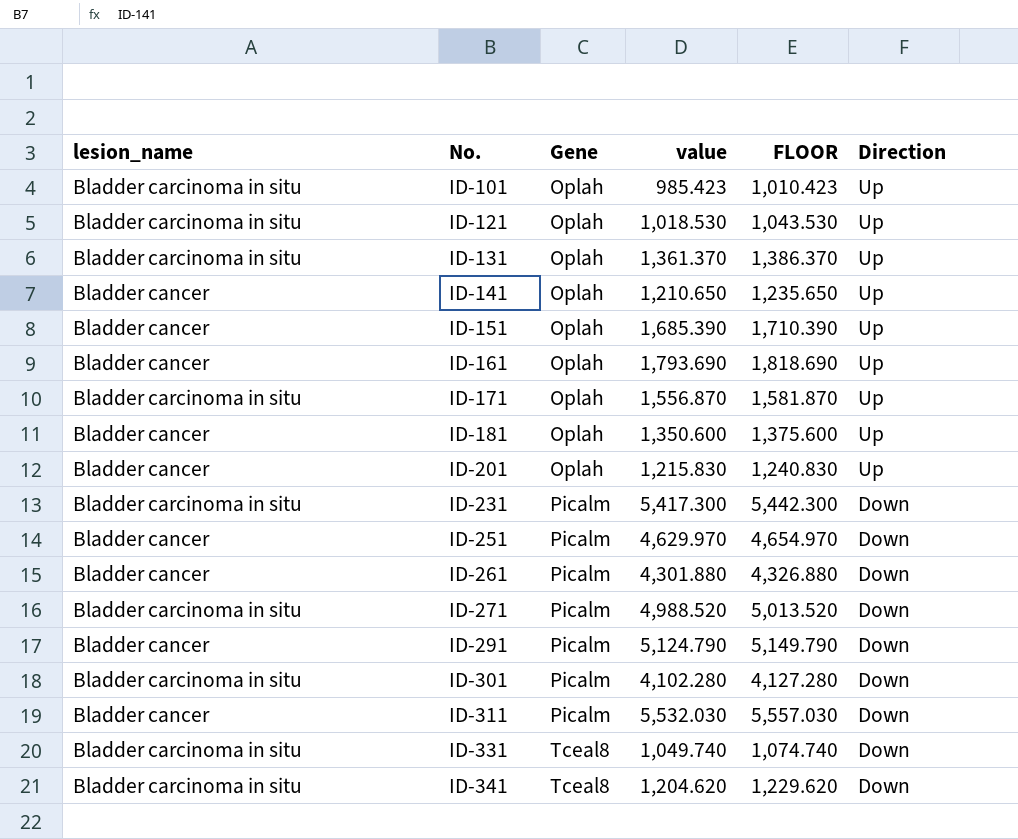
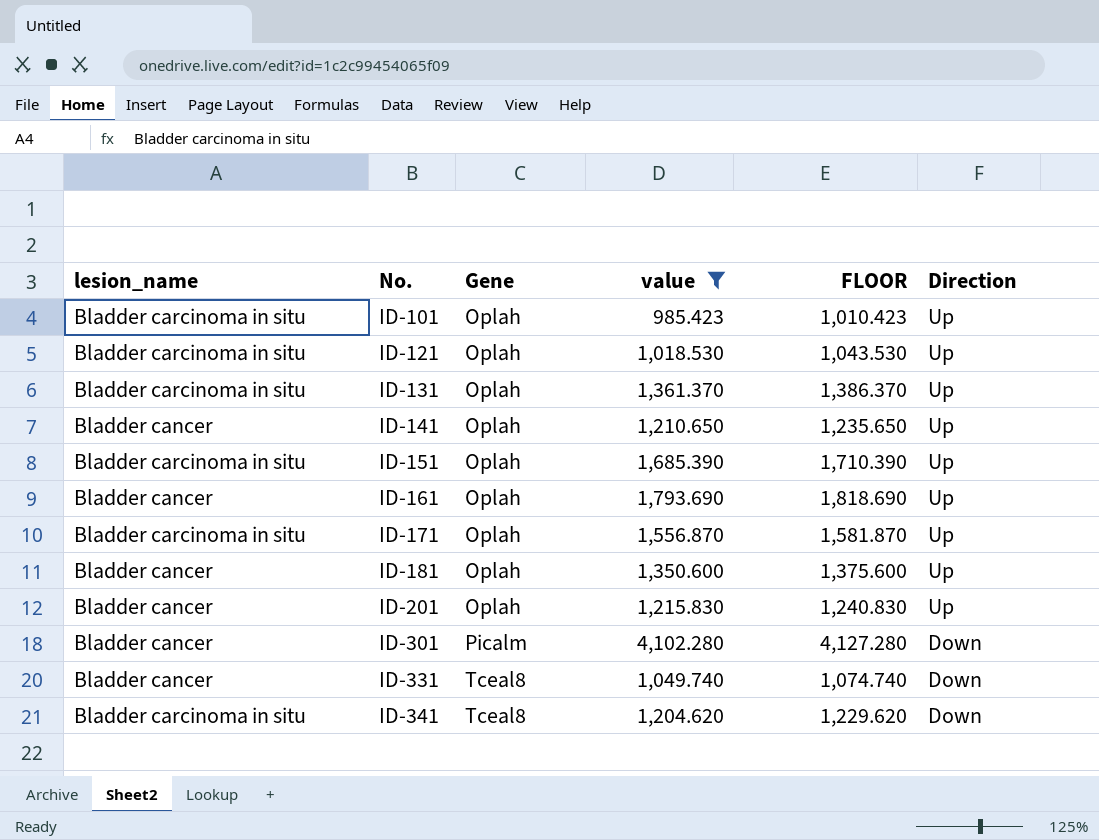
filter: none -> value <= 4,102.280
ID-151 | lesion_name: Bladder cancer -> Bladder carcinoma in situ
ID-301 | lesion_name: Bladder carcinoma in situ -> Bladder cancer
ID-331 | lesion_name: Bladder carcinoma in situ -> Bladder cancer

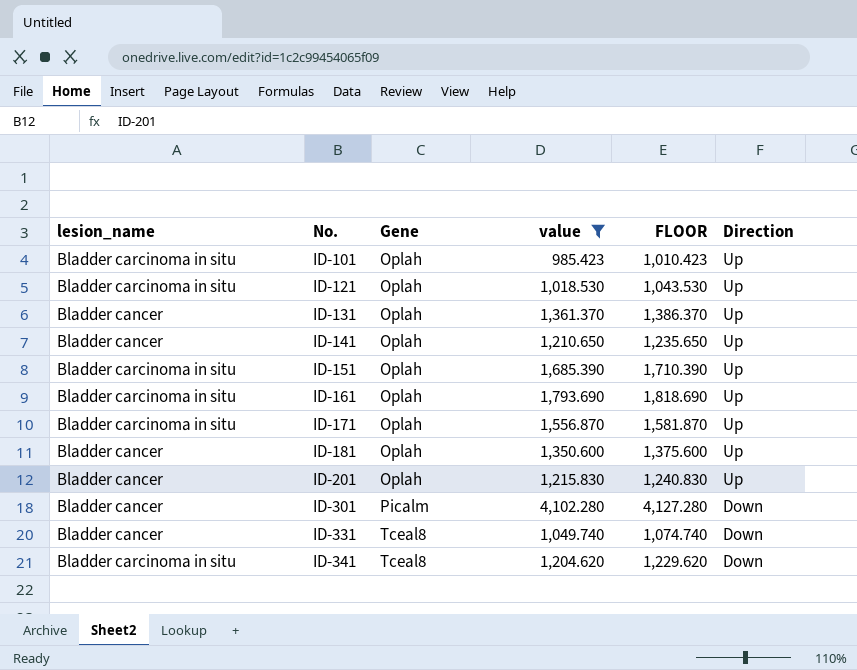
ID-131 | lesion_name: Bladder carcinoma in situ -> Bladder cancer
ID-161 | lesion_name: Bladder cancer -> Bladder carcinoma in situ

